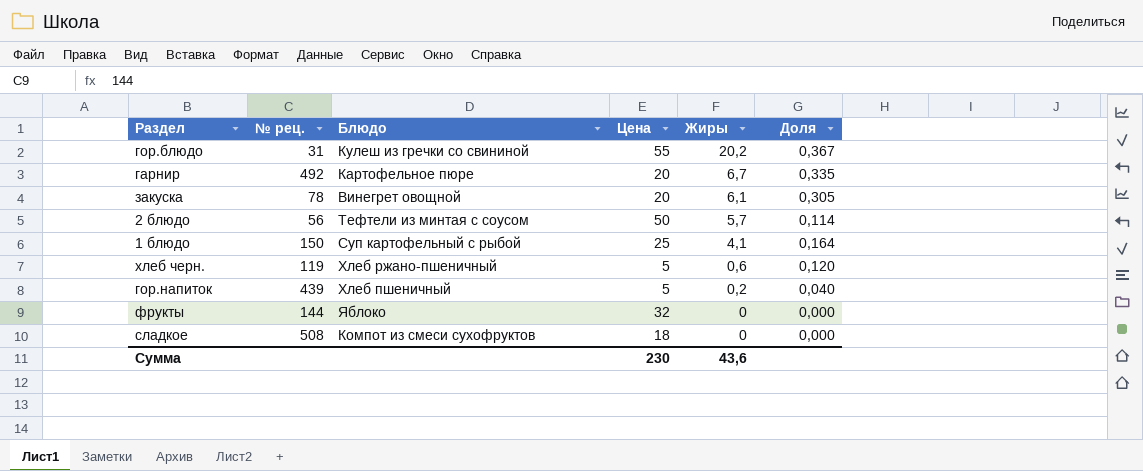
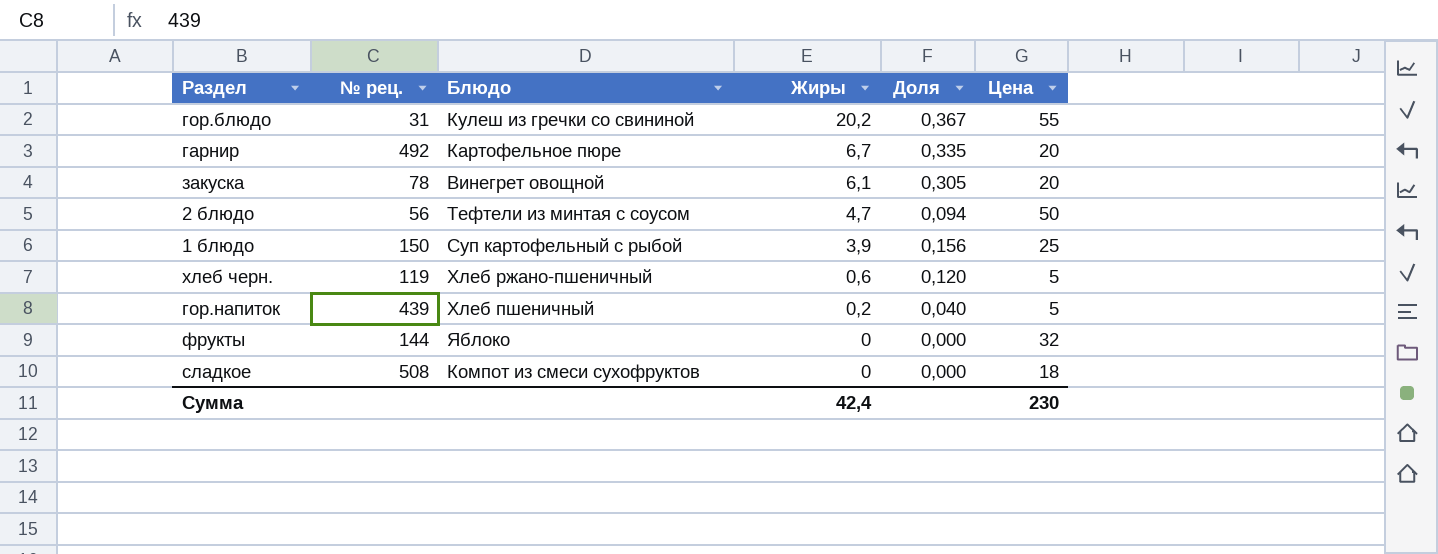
column Цена | position: 4 -> 6
2 блюдо | Жиры: 5,7 -> 4,7
2 блюдо | Доля: 0,114 -> 0,094
1 блюдо | Жиры: 4,1 -> 3,9
1 блюдо | Доля: 0,164 -> 0,156
Сумма | Жиры: 43,6 -> 42,4

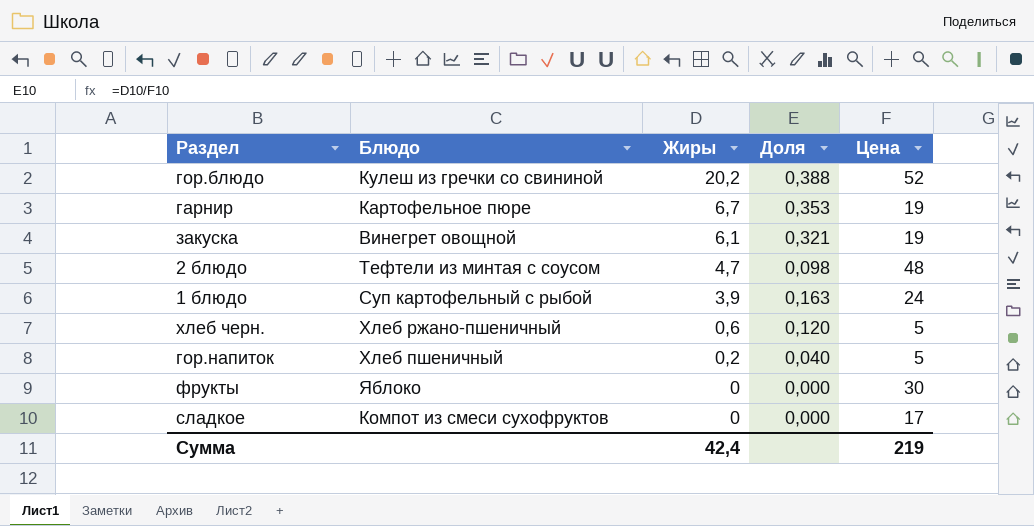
column № рец. | position: 2 -> none
гор.блюдо | Доля: 0,367 -> 0,388
гор.блюдо | Цена: 55 -> 52
гарнир | Доля: 0,335 -> 0,353
гарнир | Цена: 20 -> 19
закуска | Доля: 0,305 -> 0,321
закуска | Цена: 20 -> 19
2 блюдо | Доля: 0,094 -> 0,098
2 блюдо | Цена: 50 -> 48
1 блюдо | Доля: 0,156 -> 0,163
1 блюдо | Цена: 25 -> 24
фрукты | Цена: 32 -> 30
сладкое | Цена: 18 -> 17
Сумма | Цена: 230 -> 219

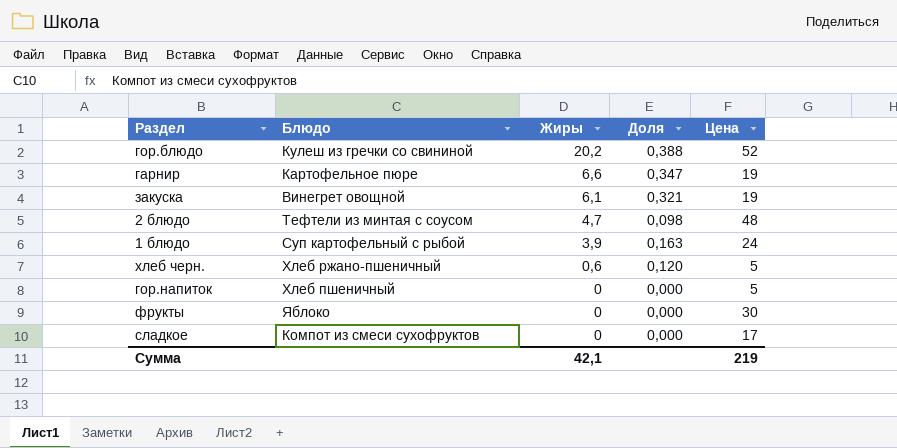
гарнир | Жиры: 6,7 -> 6,6
гарнир | Доля: 0,353 -> 0,347
гор.напиток | Жиры: 0,2 -> 0
гор.напиток | Доля: 0,040 -> 0,000
Сумма | Жиры: 42,4 -> 42,1

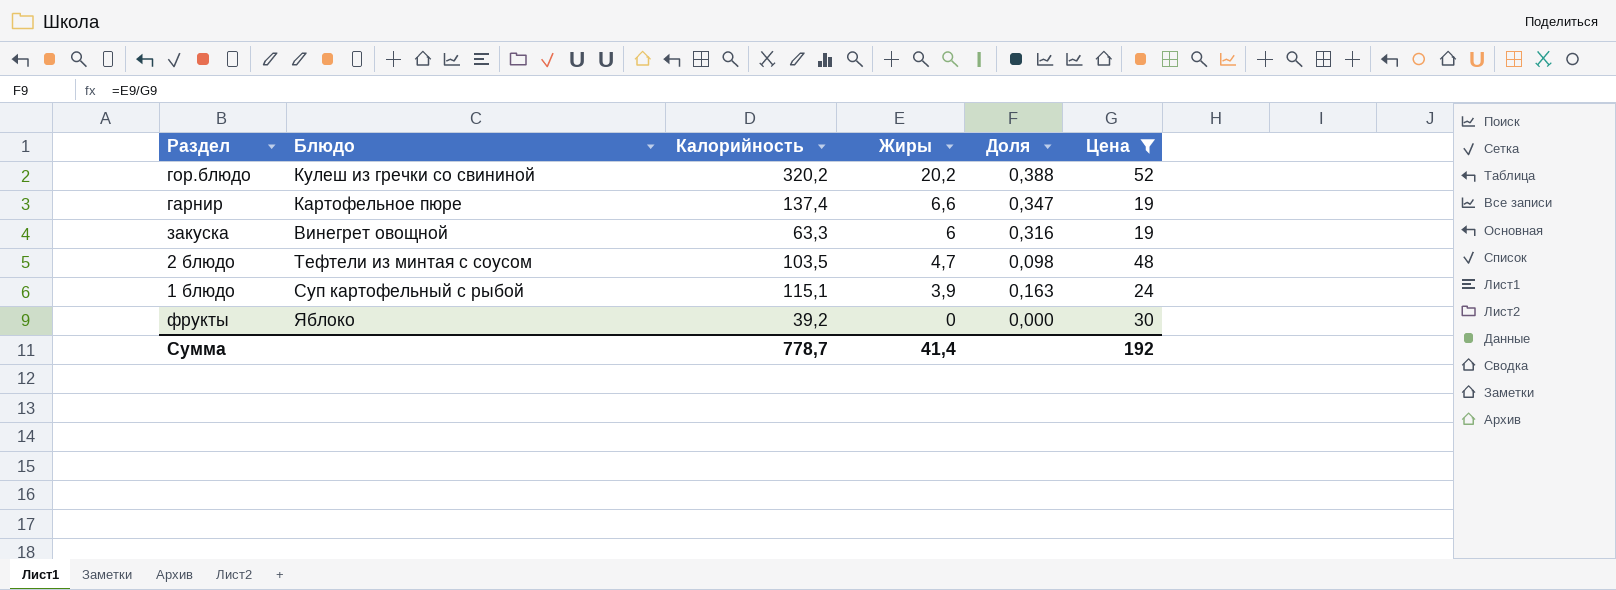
filter: none -> Цена >= 19
column Калорийность | position: none -> 3
закуска | Жиры: 6,1 -> 6
закуска | Доля: 0,321 -> 0,316
Сумма | Жиры: 42,1 -> 41,4
Сумма | Цена: 219 -> 192

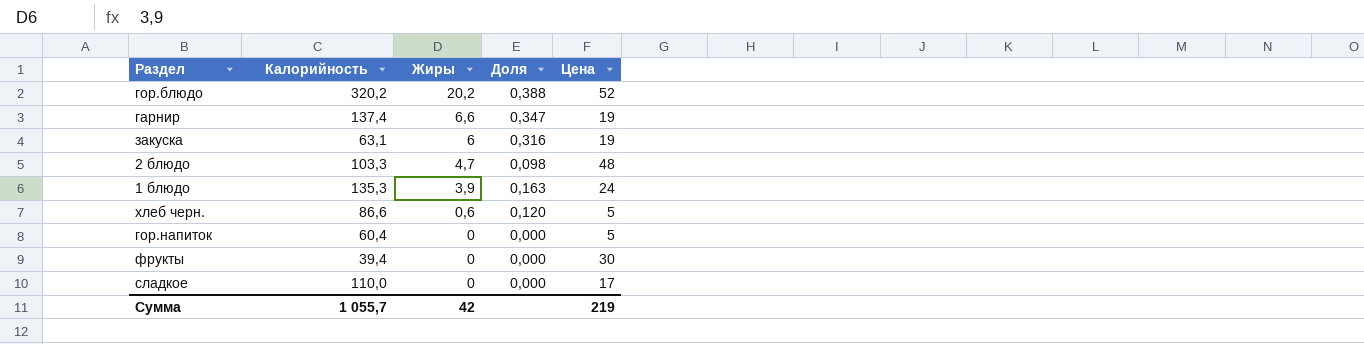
filter: Цена >= 19 -> none
column Блюдо | position: 2 -> none
закуска | Калорийность: 63,3 -> 63,1
2 блюдо | Калорийность: 103,5 -> 103,3
1 блюдо | Калорийность: 115,1 -> 135,3
фрукты | Калорийность: 39,2 -> 39,4
Сумма | Калорийность: 778,7 -> 1 055,7
Сумма | Жиры: 41,4 -> 42
Сумма | Цена: 192 -> 219

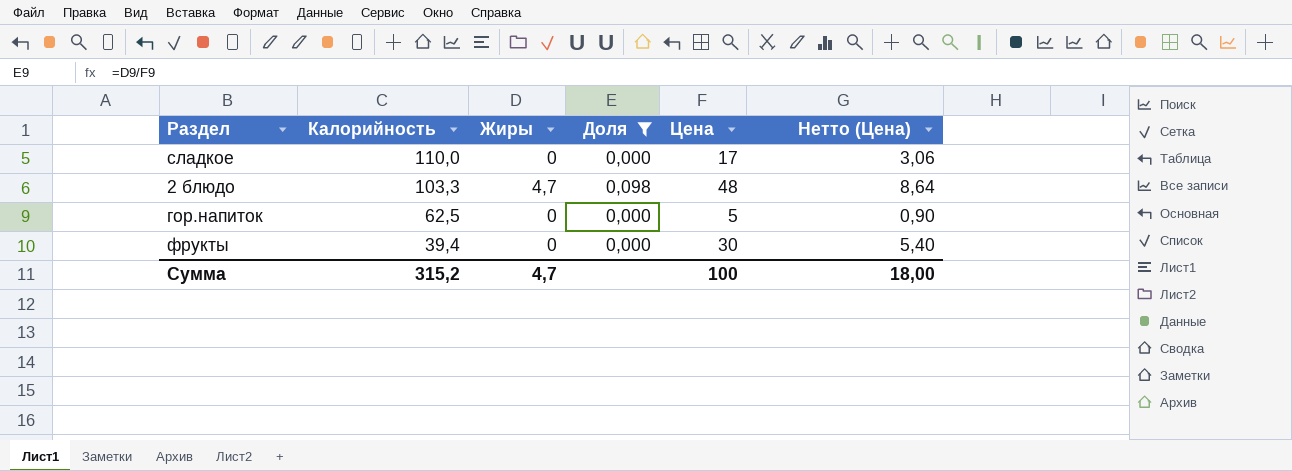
filter: none -> Доля <= 0,098
row order: Жиры descending -> Калорийность descending
column Нетто (Цена) | formula: none -> [Цена] * 0,18
гор.напиток | Калорийность: 60,4 -> 62,5
Сумма | Калорийность: 1 055,7 -> 315,2
Сумма | Жиры: 42 -> 4,7
Сумма | Цена: 219 -> 100

